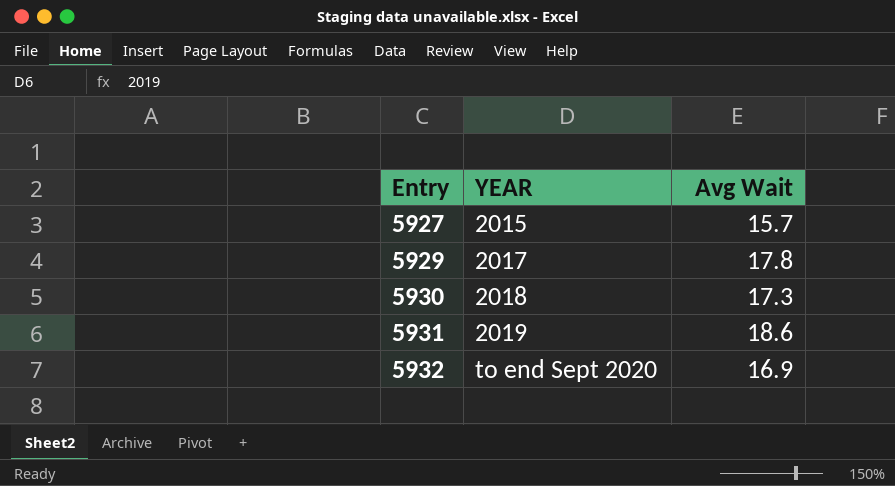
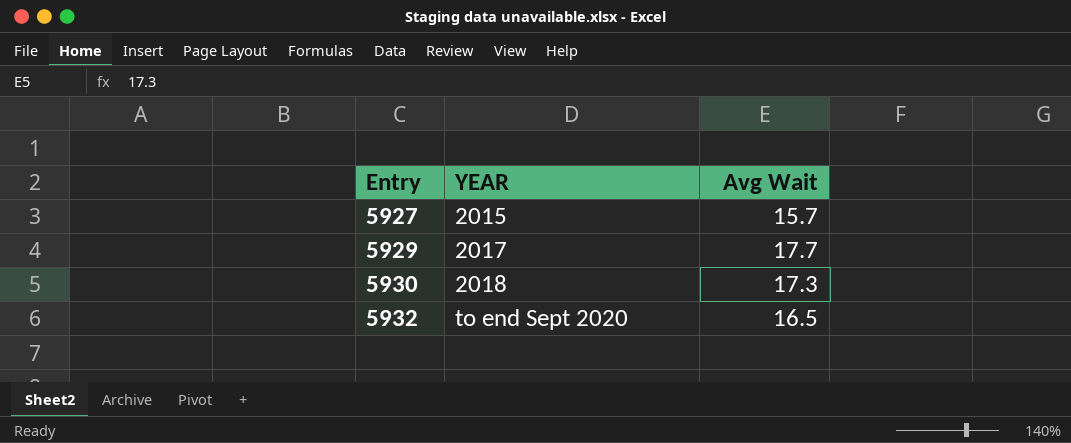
row 5931: 2019 | 18.6 -> none
5929 | Avg Wait: 17.8 -> 17.7
5932 | Avg Wait: 16.9 -> 16.5

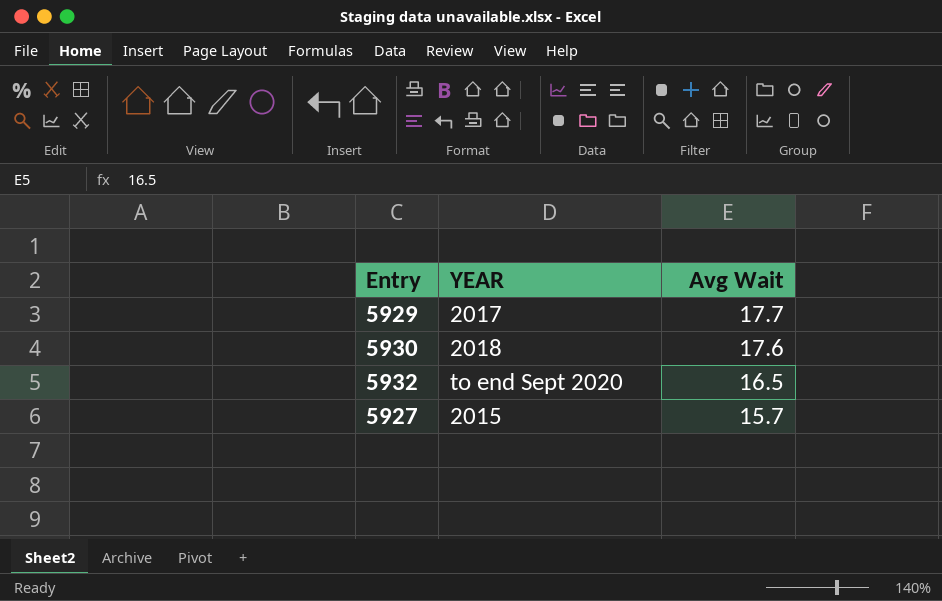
row order: Entry ascending -> Avg Wait descending
5930 | Avg Wait: 17.3 -> 17.6

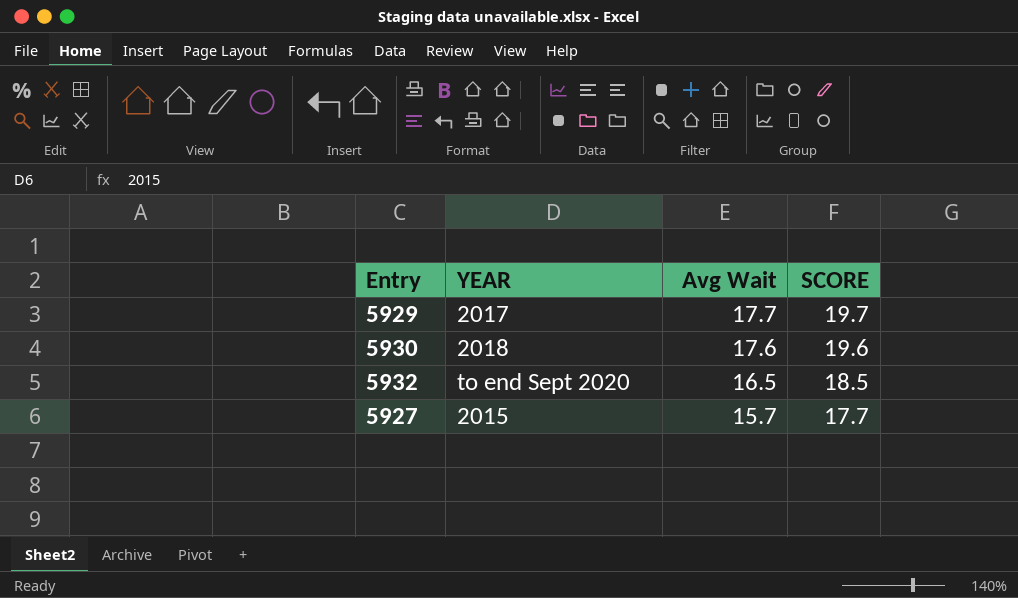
column SCORE | formula: none -> [Avg Wait] + 2

